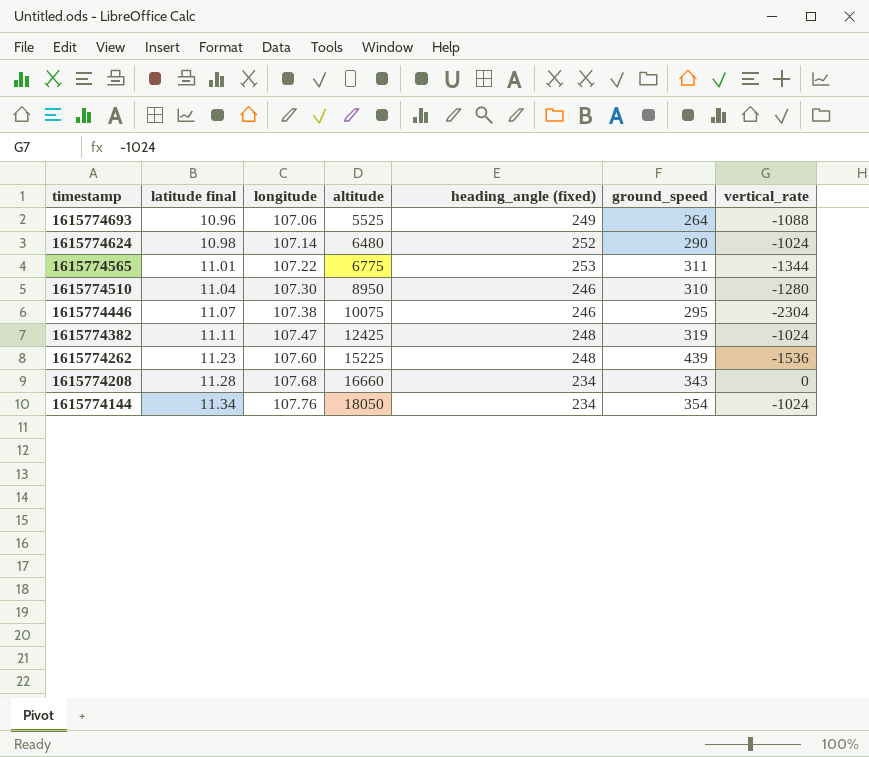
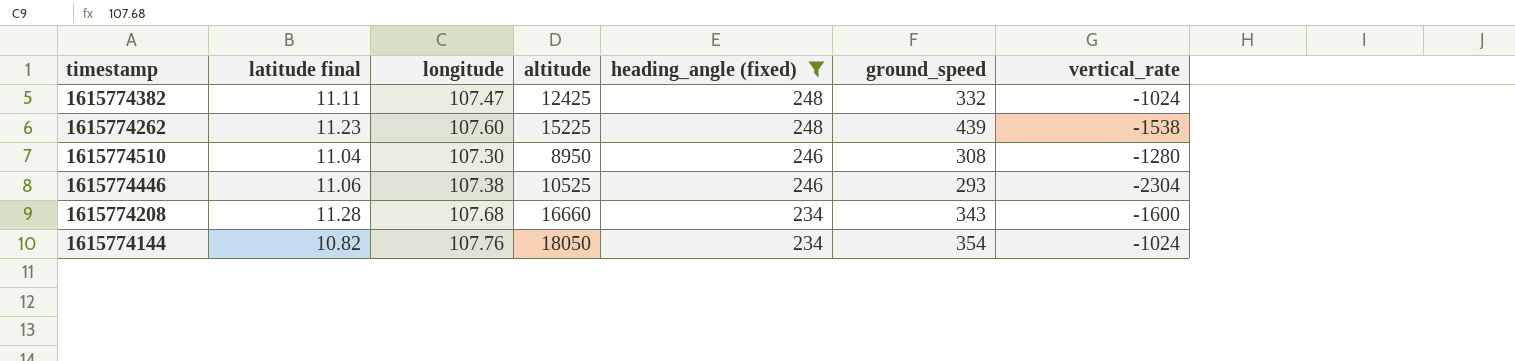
filter: none -> heading_angle (fixed) <= 248
row order: timestamp descending -> heading_angle (fixed) descending
1615774382 | ground_speed: 319 -> 332
1615774262 | vertical_rate: -1536 -> -1538
1615774510 | ground_speed: 310 -> 308
1615774446 | latitude final: 11.07 -> 11.06
1615774446 | altitude: 10075 -> 10525
1615774446 | ground_speed: 295 -> 293
1615774208 | vertical_rate: 0 -> -1600
1615774144 | latitude final: 11.34 -> 10.82

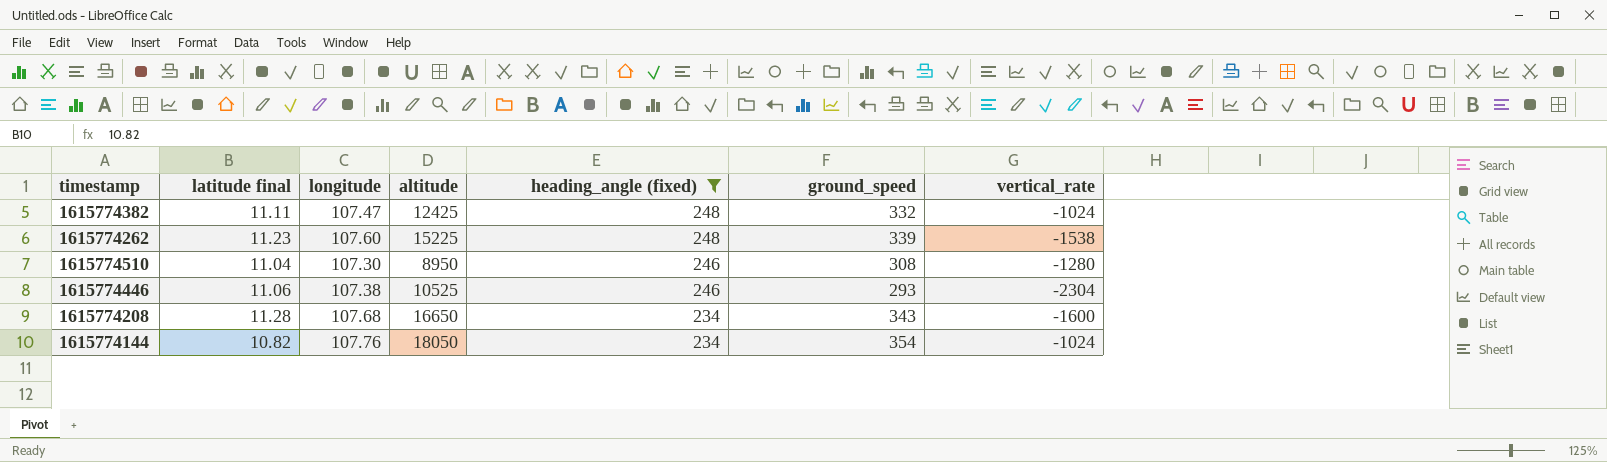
1615774262 | ground_speed: 439 -> 339
1615774208 | altitude: 16660 -> 16650

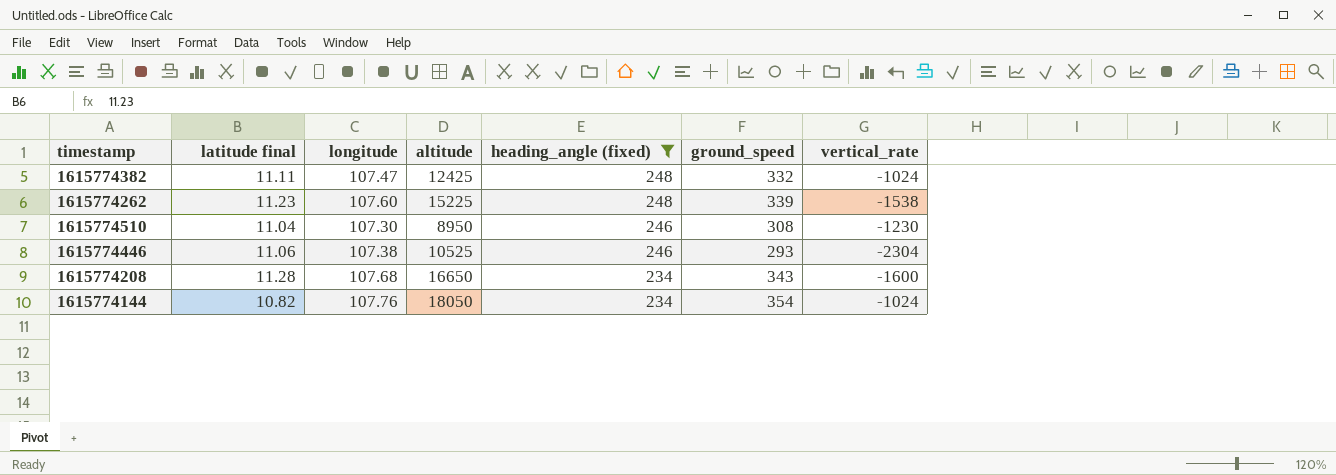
1615774510 | vertical_rate: -1280 -> -1230

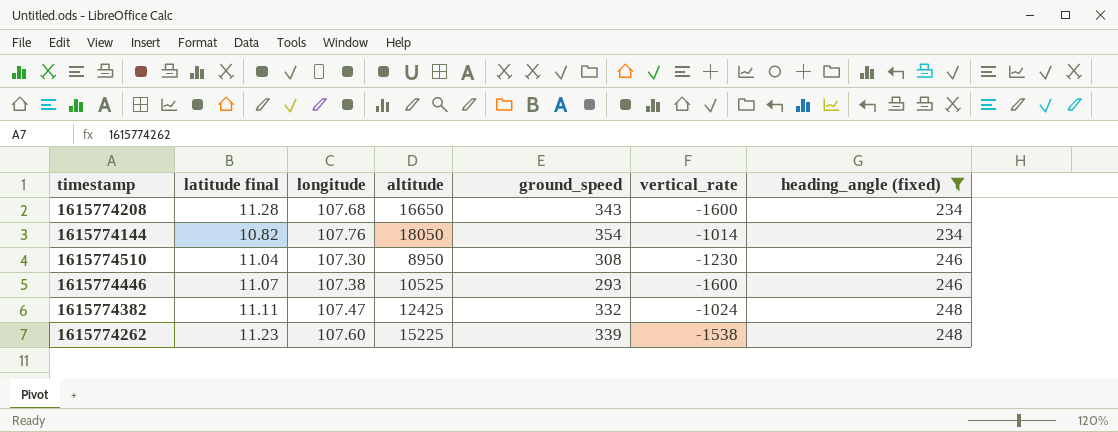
row order: heading_angle (fixed) descending -> heading_angle (fixed) ascending
column heading_angle (fixed) | position: 5 -> 7
1615774144 | vertical_rate: -1024 -> -1014
1615774446 | latitude final: 11.06 -> 11.07
1615774446 | vertical_rate: -2304 -> -1600

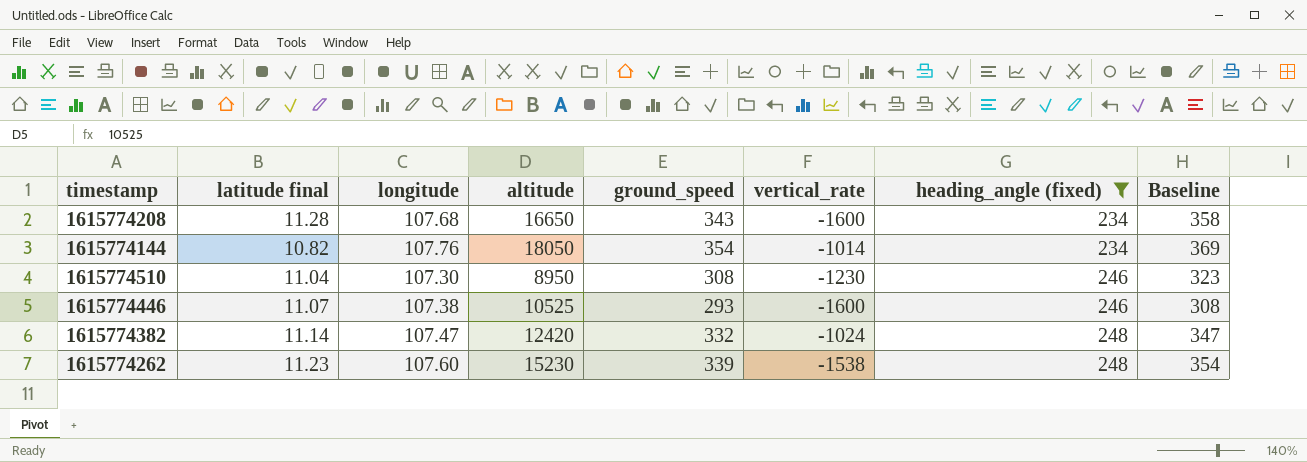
column Baseline | formula: none -> [ground_speed] + 15
1615774382 | latitude final: 11.11 -> 11.14
1615774382 | altitude: 12425 -> 12420
1615774262 | altitude: 15225 -> 15230

